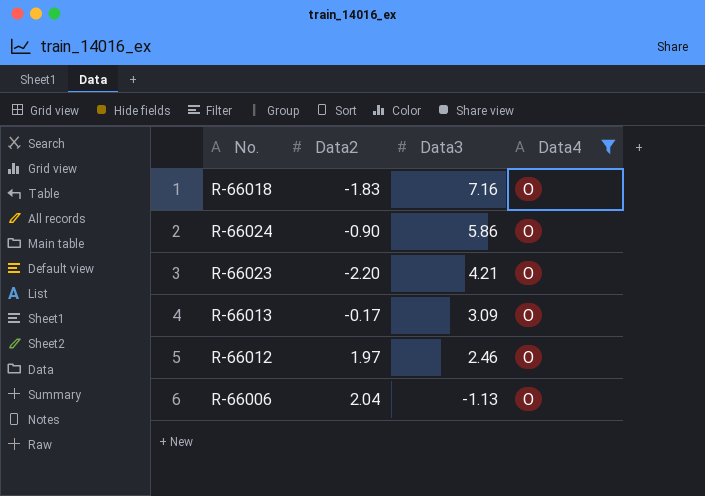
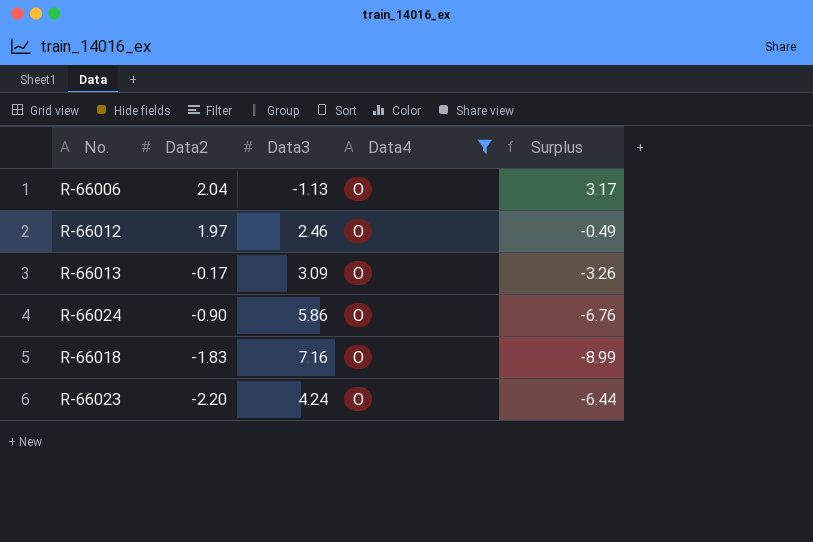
row order: Data3 descending -> Data2 descending
column Surplus | formula: none -> [Data2] - [Data3]
R-66023 | Data3: 4.21 -> 4.24

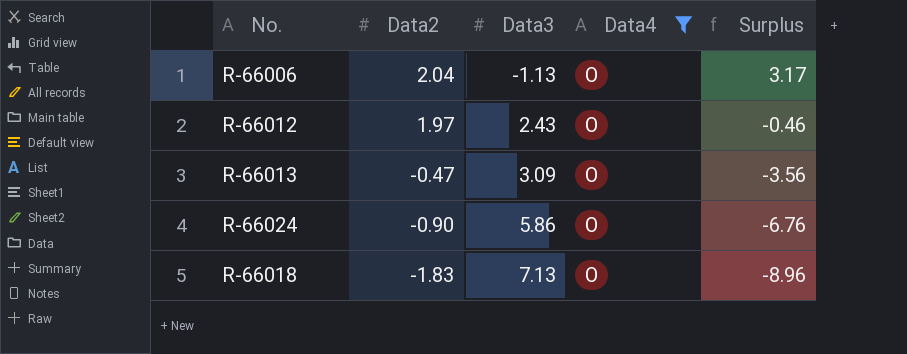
row R-66023: -2.20 | 4.24 | O | -6.44 -> none
R-66012 | Data3: 2.46 -> 2.43
R-66012 | Surplus: -0.49 -> -0.46
R-66013 | Data2: -0.17 -> -0.47
R-66013 | Surplus: -3.26 -> -3.56
R-66018 | Data3: 7.16 -> 7.13
R-66018 | Surplus: -8.99 -> -8.96

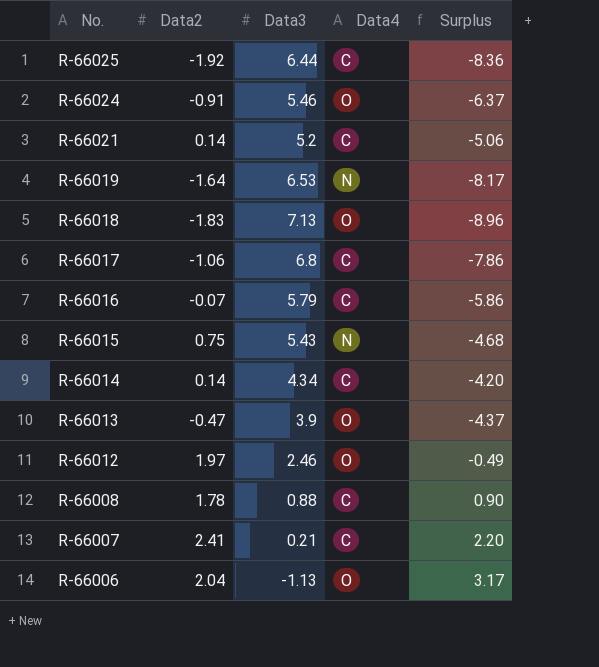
filter: Data4 = O -> none
row order: Data2 descending -> No. descending
R-66024 | Data2: -0.90 -> -0.91
R-66024 | Data3: 5.86 -> 5.46
R-66024 | Surplus: -6.76 -> -6.37
R-66013 | Data3: 3.09 -> 3.9
R-66013 | Surplus: -3.56 -> -4.37
R-66012 | Data3: 2.43 -> 2.46
R-66012 | Surplus: -0.46 -> -0.49

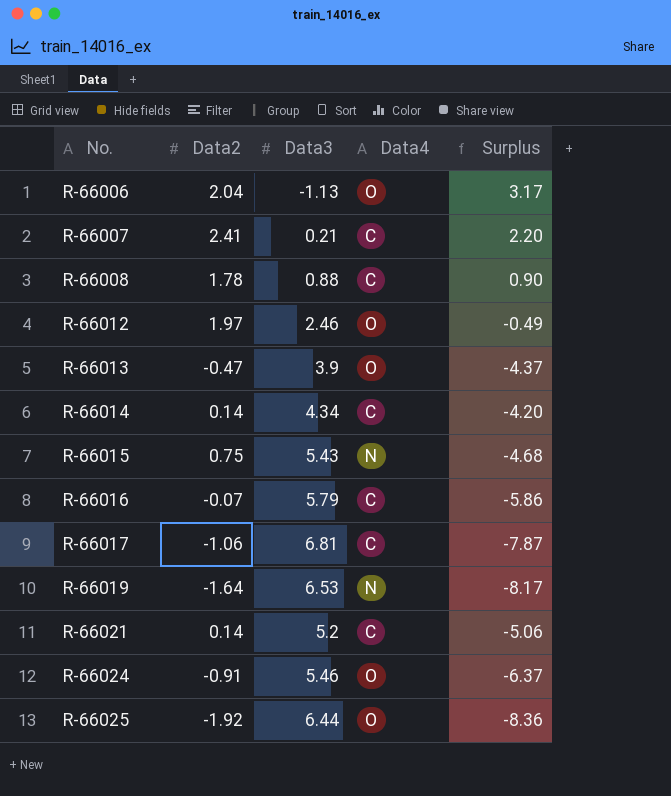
row order: No. descending -> No. ascending
row R-66018: -1.83 | 7.13 | O | -8.96 -> none
R-66017 | Data3: 6.8 -> 6.81
R-66017 | Surplus: -7.86 -> -7.87
R-66025 | Data4: C -> O

